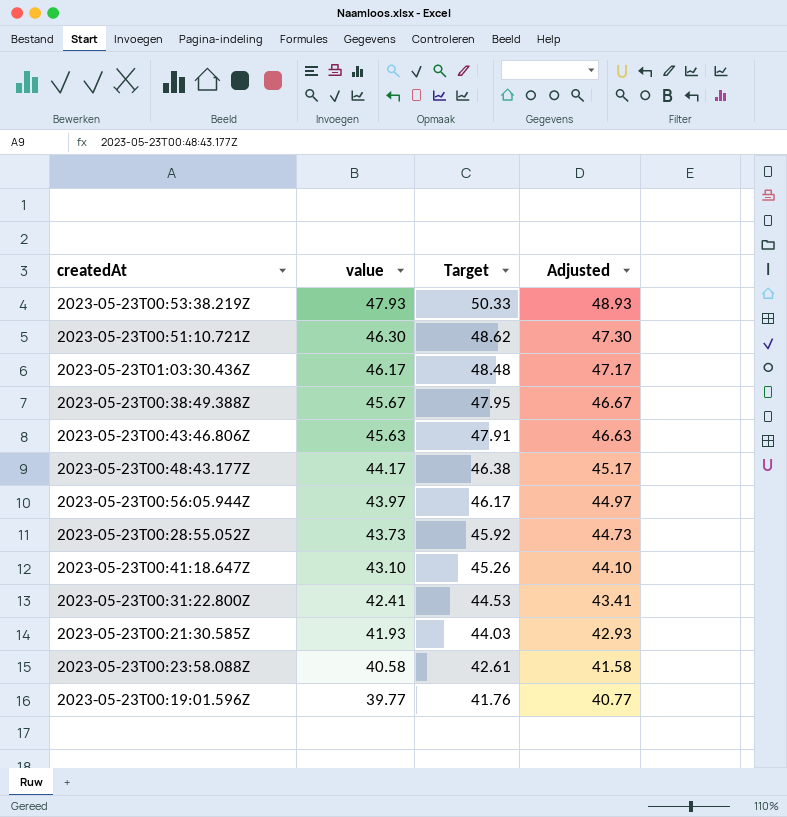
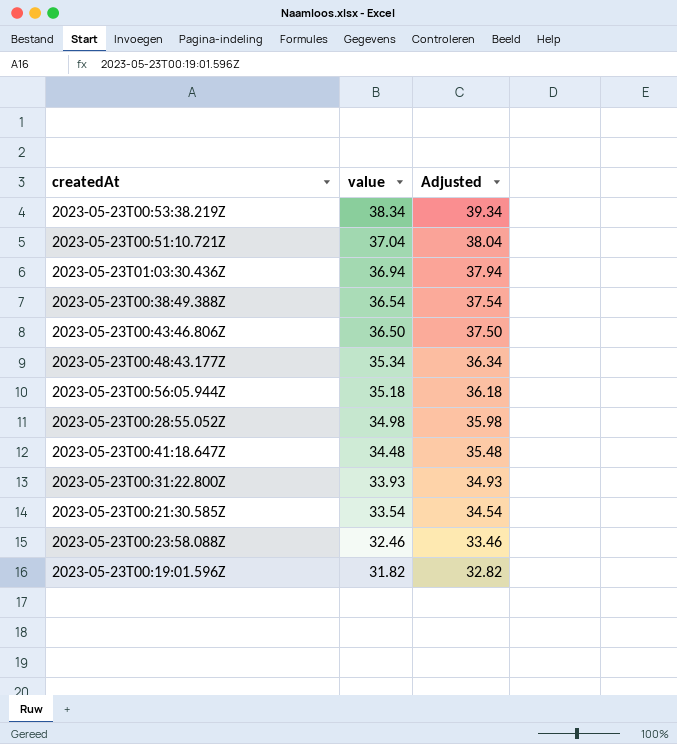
column Target | formula: [value] * 1.05 -> none
2023-05-23T00:53:38.219Z | value: 47.93 -> 38.34
2023-05-23T00:53:38.219Z | Adjusted: 48.93 -> 39.34
2023-05-23T00:51:10.721Z | value: 46.30 -> 37.04
2023-05-23T00:51:10.721Z | Adjusted: 47.30 -> 38.04
2023-05-23T01:03:30.436Z | value: 46.17 -> 36.94
2023-05-23T01:03:30.436Z | Adjusted: 47.17 -> 37.94
2023-05-23T00:38:49.388Z | value: 45.67 -> 36.54
2023-05-23T00:38:49.388Z | Adjusted: 46.67 -> 37.54
2023-05-23T00:43:46.806Z | value: 45.63 -> 36.50
2023-05-23T00:43:46.806Z | Adjusted: 46.63 -> 37.50
2023-05-23T00:48:43.177Z | value: 44.17 -> 35.34
2023-05-23T00:48:43.177Z | Adjusted: 45.17 -> 36.34
2023-05-23T00:56:05.944Z | value: 43.97 -> 35.18
2023-05-23T00:56:05.944Z | Adjusted: 44.97 -> 36.18
2023-05-23T00:28:55.052Z | value: 43.73 -> 34.98
2023-05-23T00:28:55.052Z | Adjusted: 44.73 -> 35.98
2023-05-23T00:41:18.647Z | value: 43.10 -> 34.48
2023-05-23T00:41:18.647Z | Adjusted: 44.10 -> 35.48
2023-05-23T00:31:22.800Z | value: 42.41 -> 33.93
2023-05-23T00:31:22.800Z | Adjusted: 43.41 -> 34.93
2023-05-23T00:21:30.585Z | value: 41.93 -> 33.54
2023-05-23T00:21:30.585Z | Adjusted: 42.93 -> 34.54
2023-05-23T00:23:58.088Z | value: 40.58 -> 32.46
2023-05-23T00:23:58.088Z | Adjusted: 41.58 -> 33.46
2023-05-23T00:19:01.596Z | value: 39.77 -> 31.82
2023-05-23T00:19:01.596Z | Adjusted: 40.77 -> 32.82

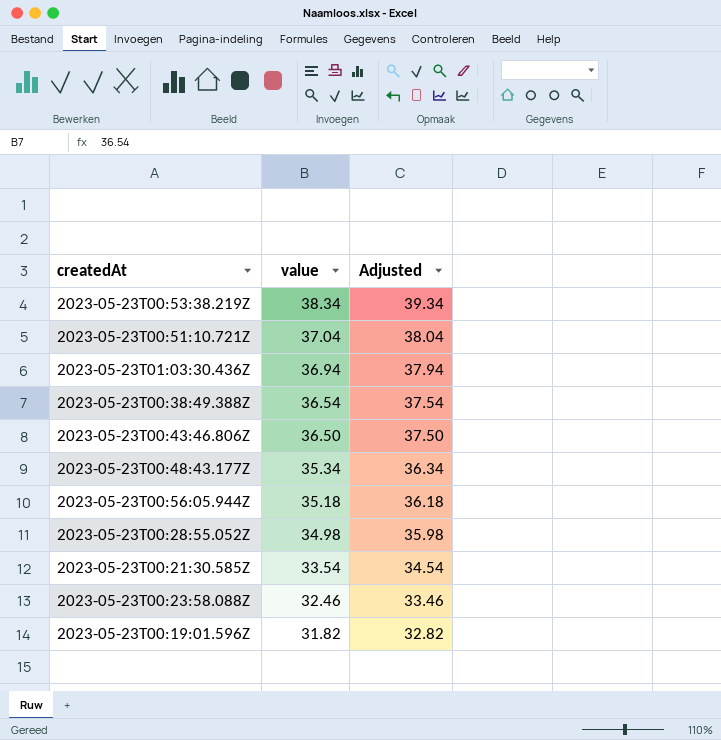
row 2023-05-23T00:41:18.647Z: 34.48 | 35.48 -> none
row 2023-05-23T00:31:22.800Z: 33.93 | 34.93 -> none

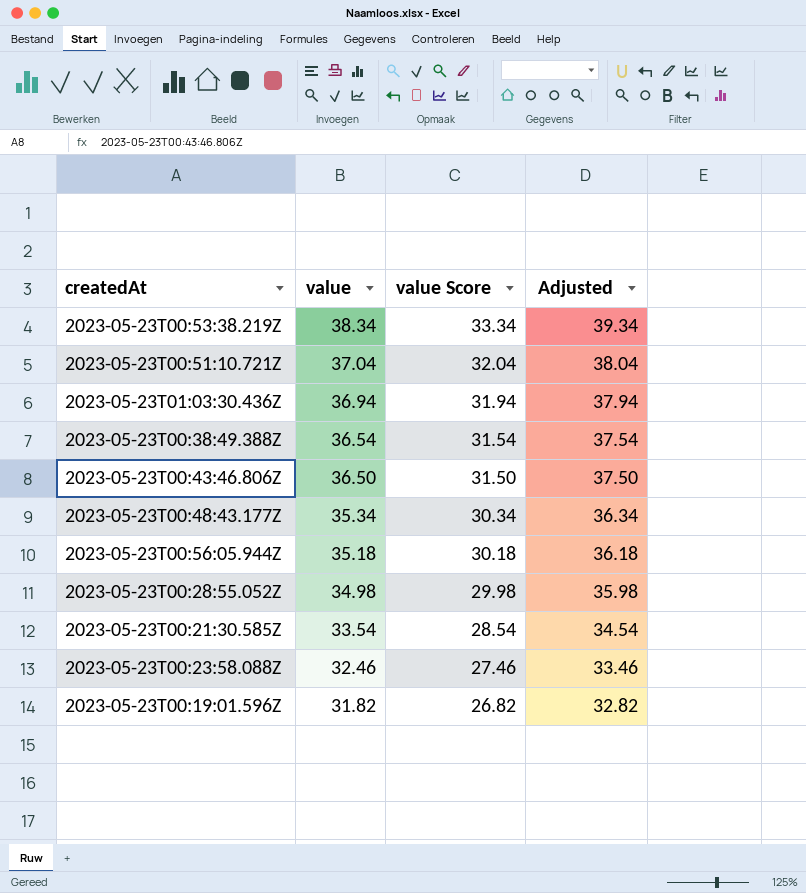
column value Score | formula: none -> [value] - 5

